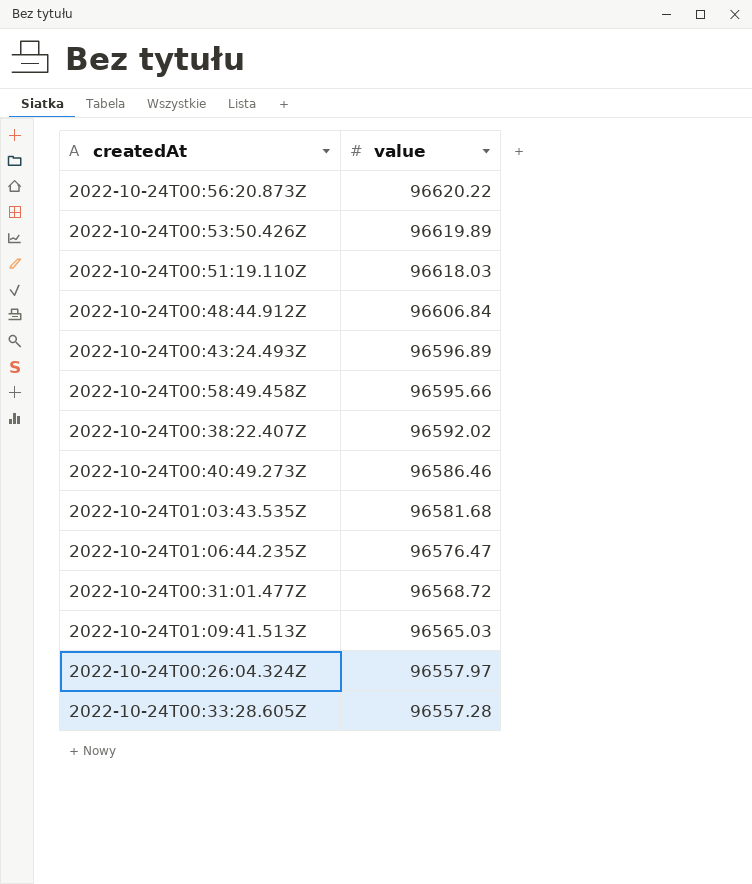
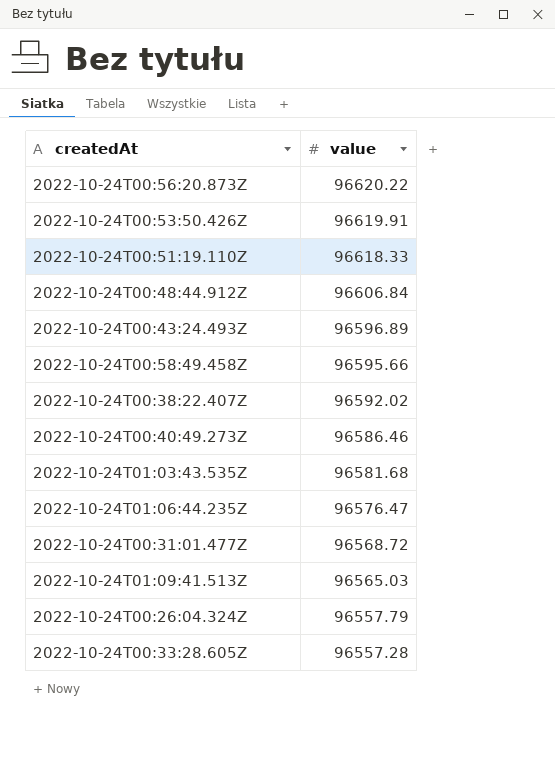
2022-10-24T00:53:50.426Z | value: 96619.89 -> 96619.91
2022-10-24T00:51:19.110Z | value: 96618.03 -> 96618.33
2022-10-24T00:26:04.324Z | value: 96557.97 -> 96557.79

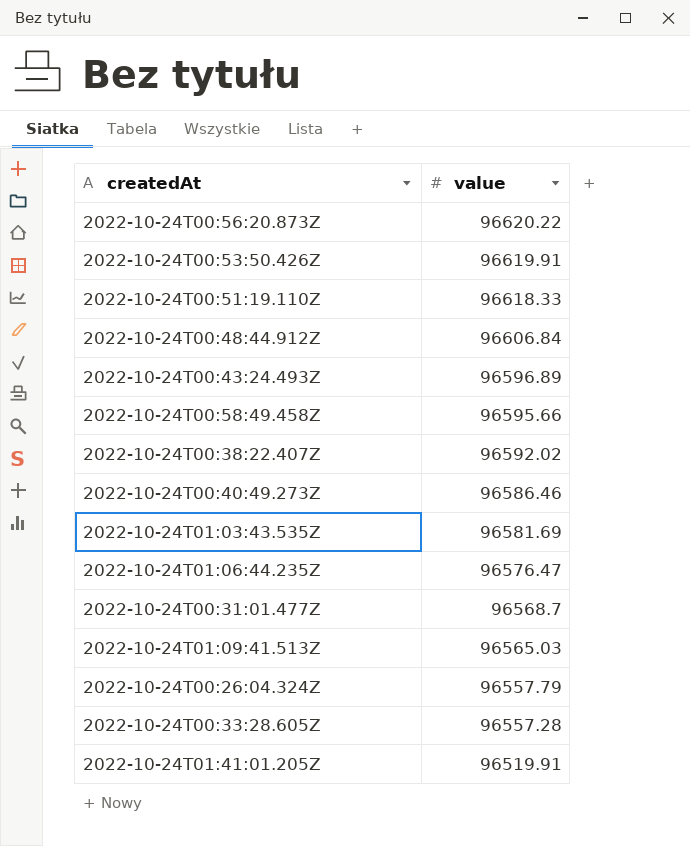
2022-10-24T01:03:43.535Z | value: 96581.68 -> 96581.69
2022-10-24T00:31:01.477Z | value: 96568.72 -> 96568.7
row 2022-10-24T01:41:01.205Z: none -> 96519.91

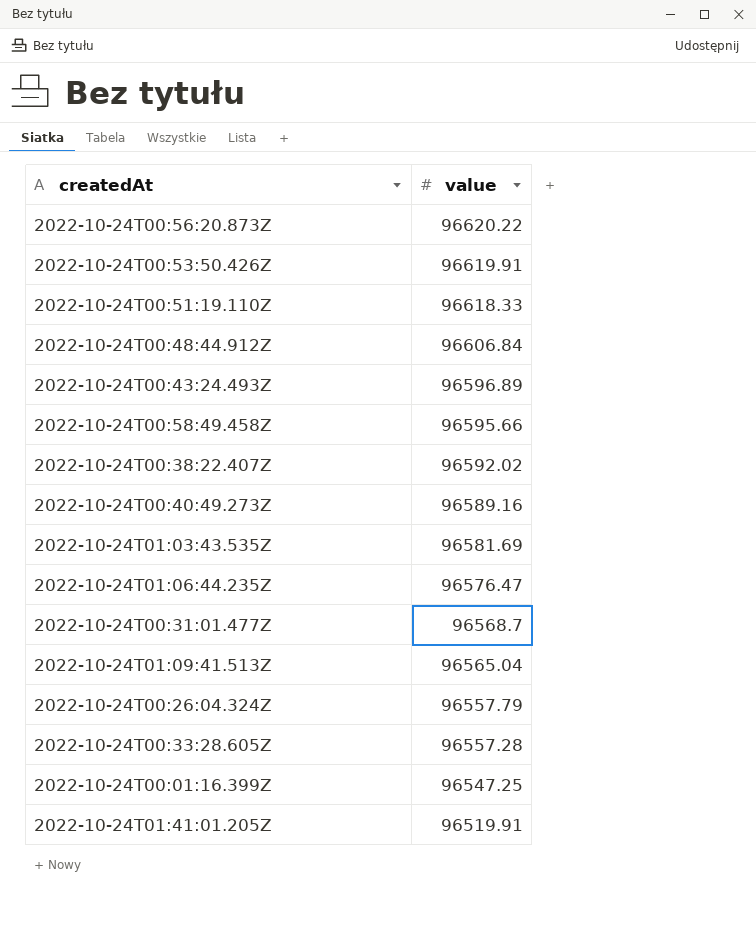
2022-10-24T00:40:49.273Z | value: 96586.46 -> 96589.16
2022-10-24T01:09:41.513Z | value: 96565.03 -> 96565.04
row 2022-10-24T00:01:16.399Z: none -> 96547.25

